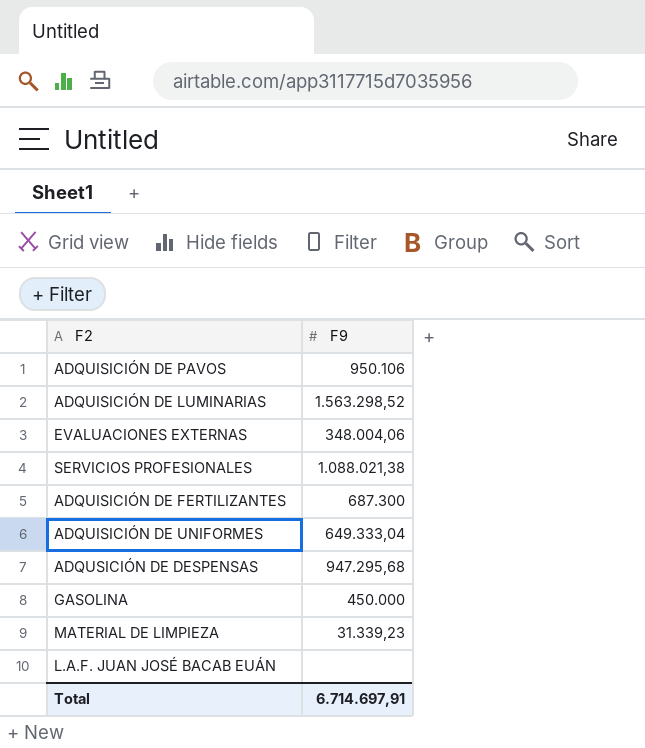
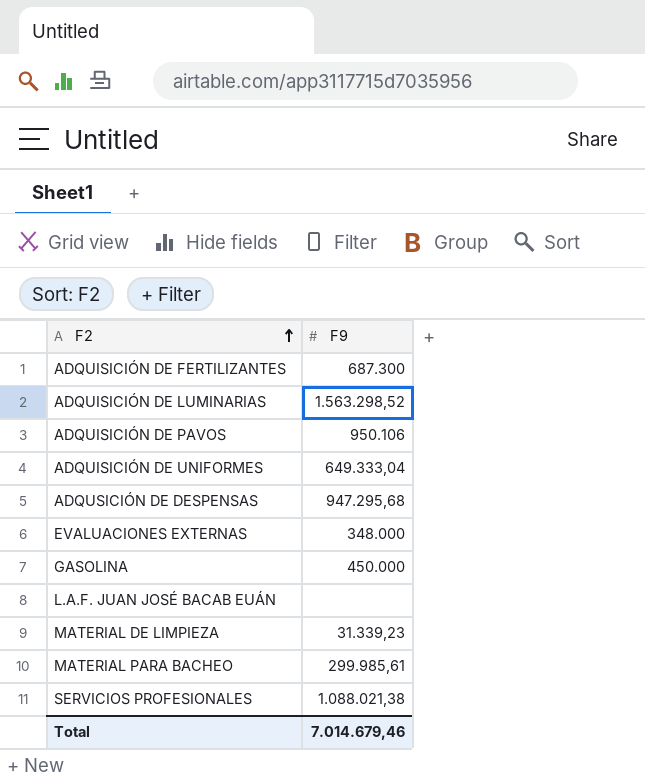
row order: none -> F2 ascending
EVALUACIONES EXTERNAS | F9: 348.004,06 -> 348.000
row MATERIAL PARA BACHEO: none -> 299.985,61
Total | F9: 6.714.697,91 -> 7.014.679,46

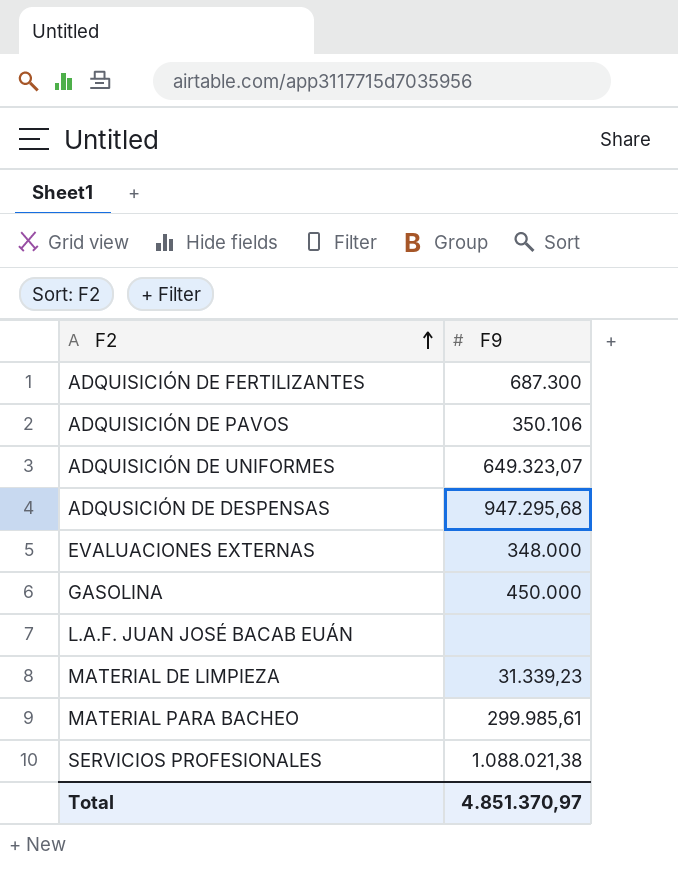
row ADQUISICIÓN DE LUMINARIAS: 1.563.298,52 -> none
ADQUISICIÓN DE PAVOS | F9: 950.106 -> 350.106
ADQUISICIÓN DE UNIFORMES | F9: 649.333,04 -> 649.323,07
Total | F9: 7.014.679,46 -> 4.851.370,97

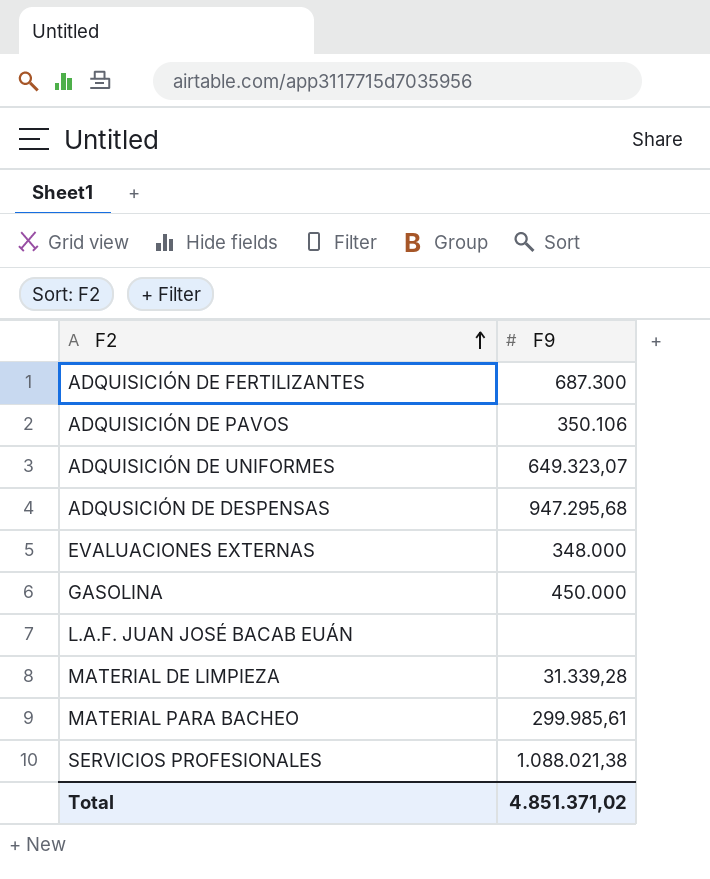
MATERIAL DE LIMPIEZA | F9: 31.339,23 -> 31.339,28
Total | F9: 4.851.370,97 -> 4.851.371,02

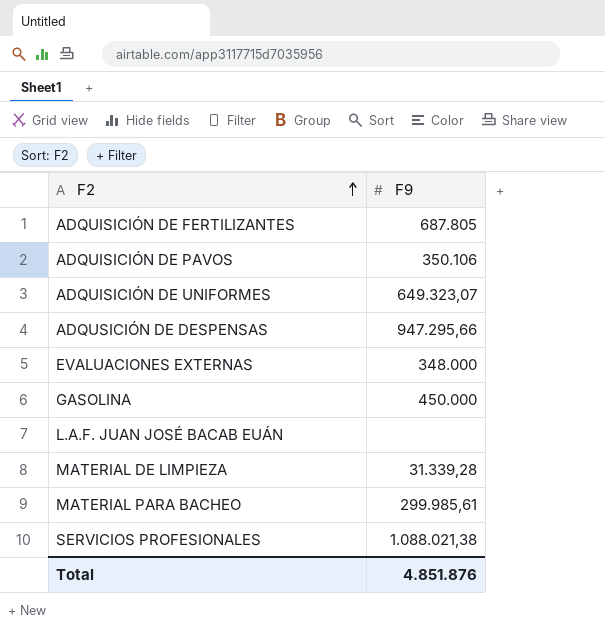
ADQUISICIÓN DE FERTILIZANTES | F9: 687.300 -> 687.805
ADQUSICIÓN DE DESPENSAS | F9: 947.295,68 -> 947.295,66
Total | F9: 4.851.371,02 -> 4.851.876

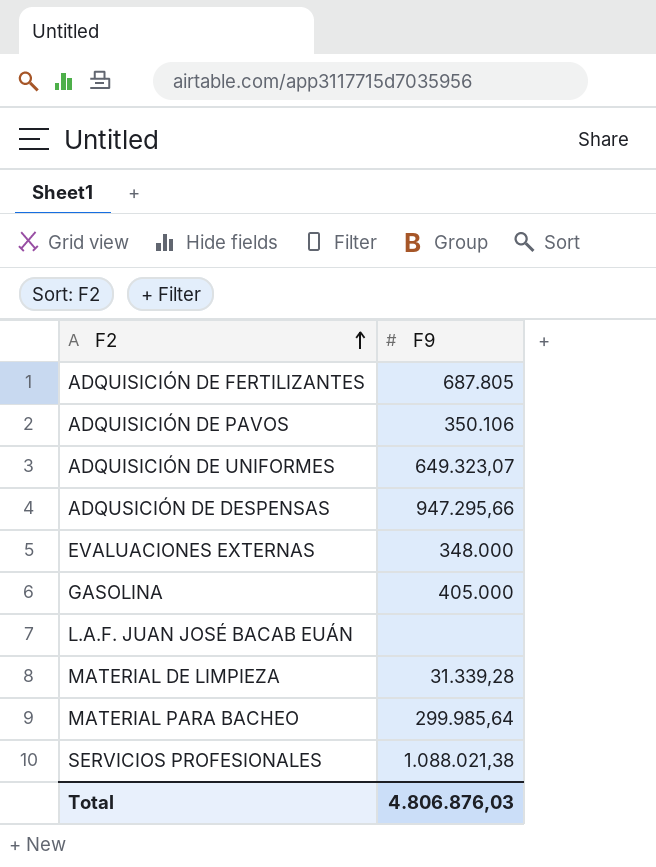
GASOLINA | F9: 450.000 -> 405.000
MATERIAL PARA BACHEO | F9: 299.985,61 -> 299.985,64
Total | F9: 4.851.876 -> 4.806.876,03

